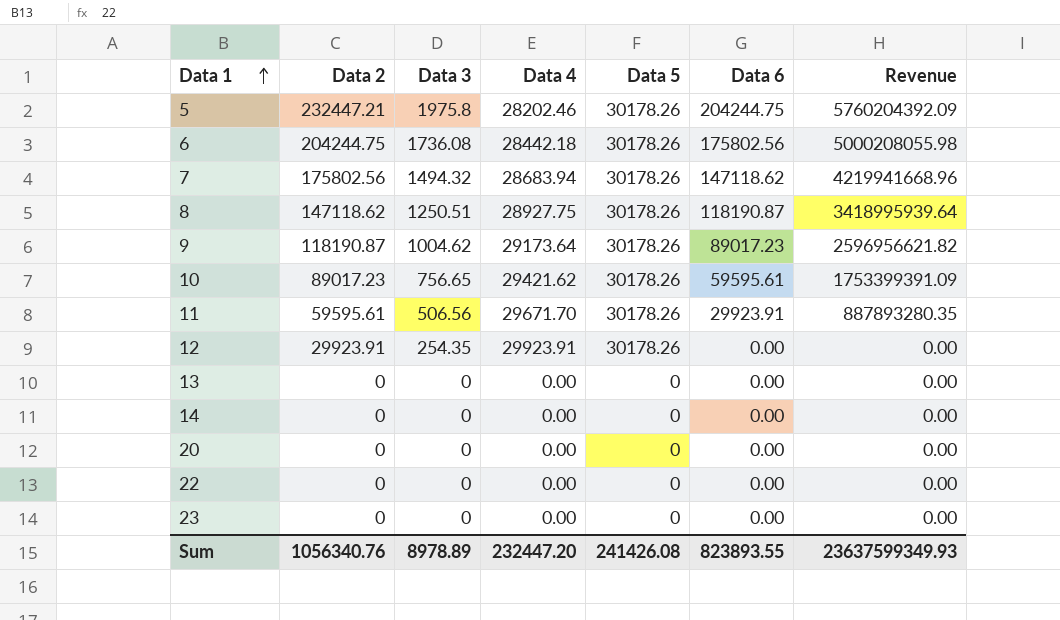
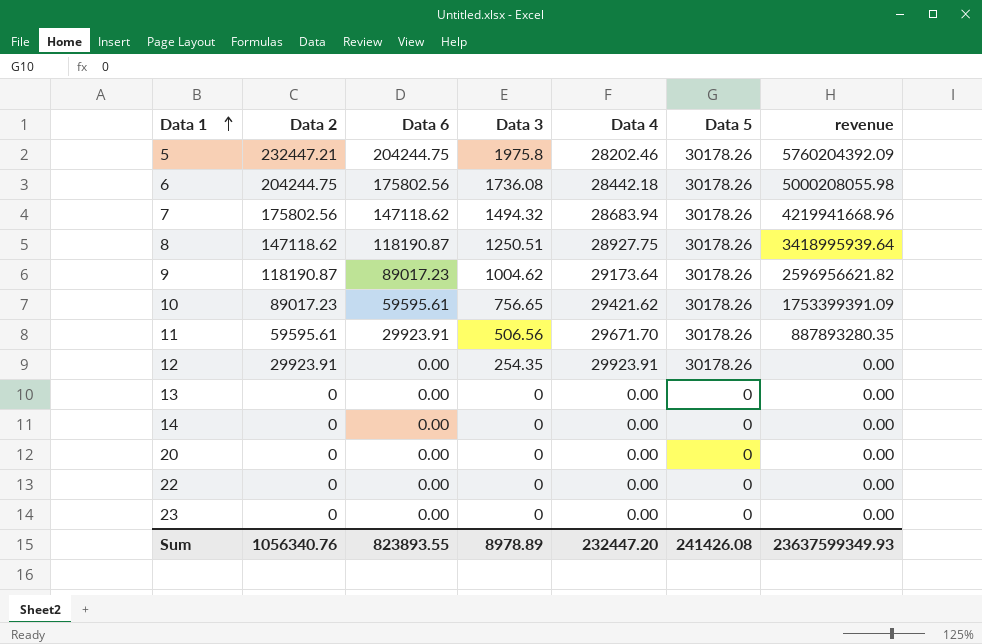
column Data 6 | position: 6 -> 3
column name: Revenue -> revenue

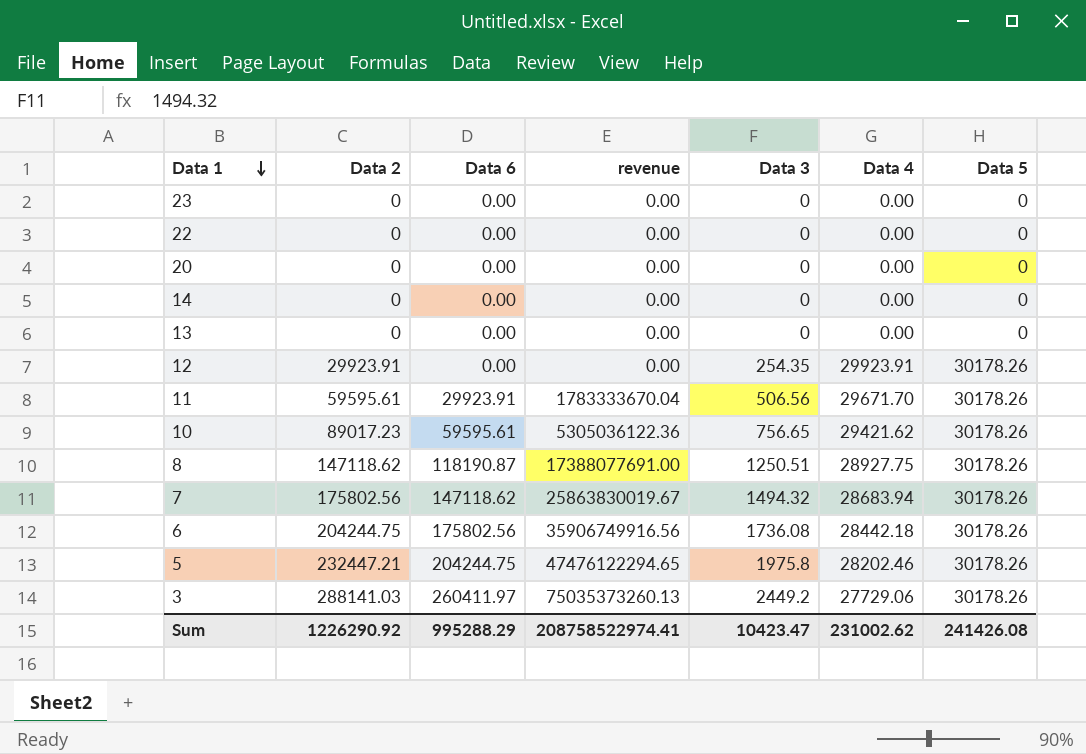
row order: Data 1 ascending -> Data 1 descending
column revenue | formula: [Data 6] * [Data 4] -> [Data 2] * [Data 6]
column revenue | position: 7 -> 4
row 9: 118190.87 | 89017.23 | 1004.62 | 29173.64 | 30178.26 | 2596956621.82 -> none
row 3: none -> 288141.03 | 260411.97 | 75035373260.13 | 2449.2 | 27729.06 | 30178.26
Sum | Data 2: 1056340.76 -> 1226290.92
Sum | Data 6: 823893.55 -> 995288.29
Sum | revenue: 23637599349.93 -> 208758522974.41
Sum | Data 3: 8978.89 -> 10423.47
Sum | Data 4: 232447.20 -> 231002.62

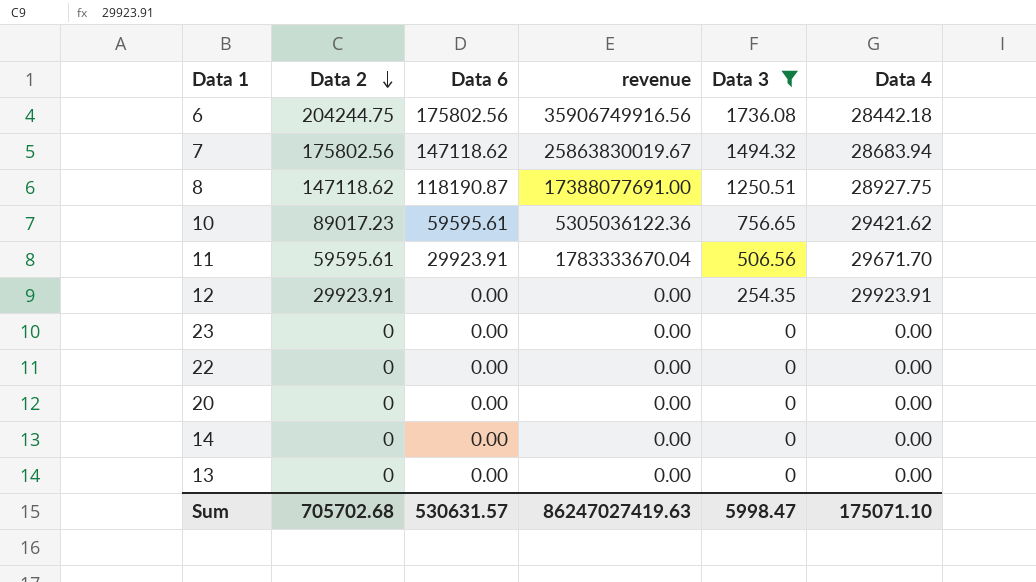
filter: none -> Data 3 <= 1736.08
row order: Data 1 descending -> Data 2 descending
column Data 5 | position: 7 -> none
Sum | Data 2: 1226290.92 -> 705702.68
Sum | Data 6: 995288.29 -> 530631.57
Sum | revenue: 208758522974.41 -> 86247027419.63
Sum | Data 3: 10423.47 -> 5998.47
Sum | Data 4: 231002.62 -> 175071.10

